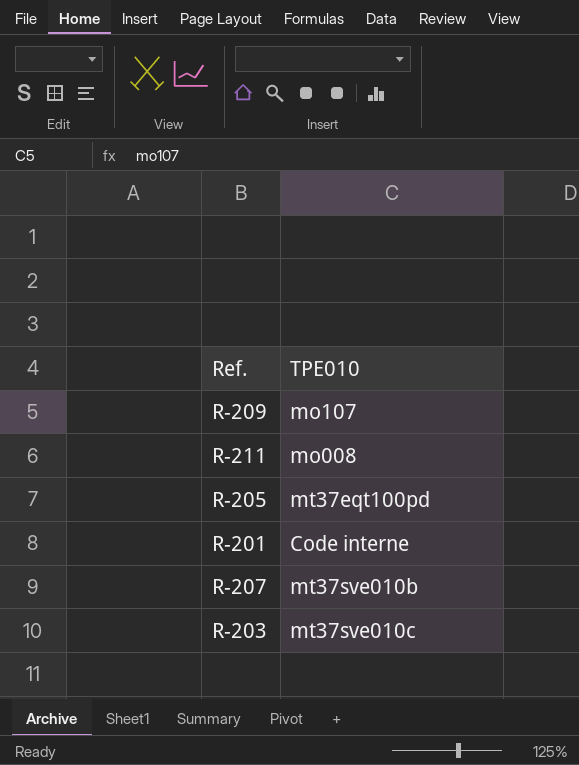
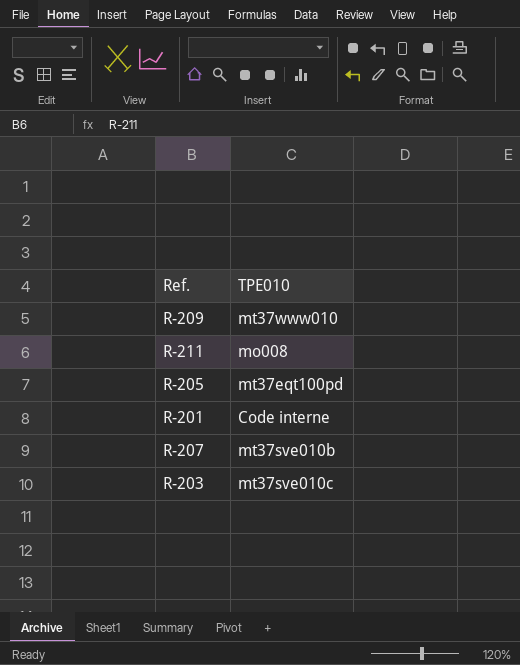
R-209 | TPE010: mo107 -> mt37www010

